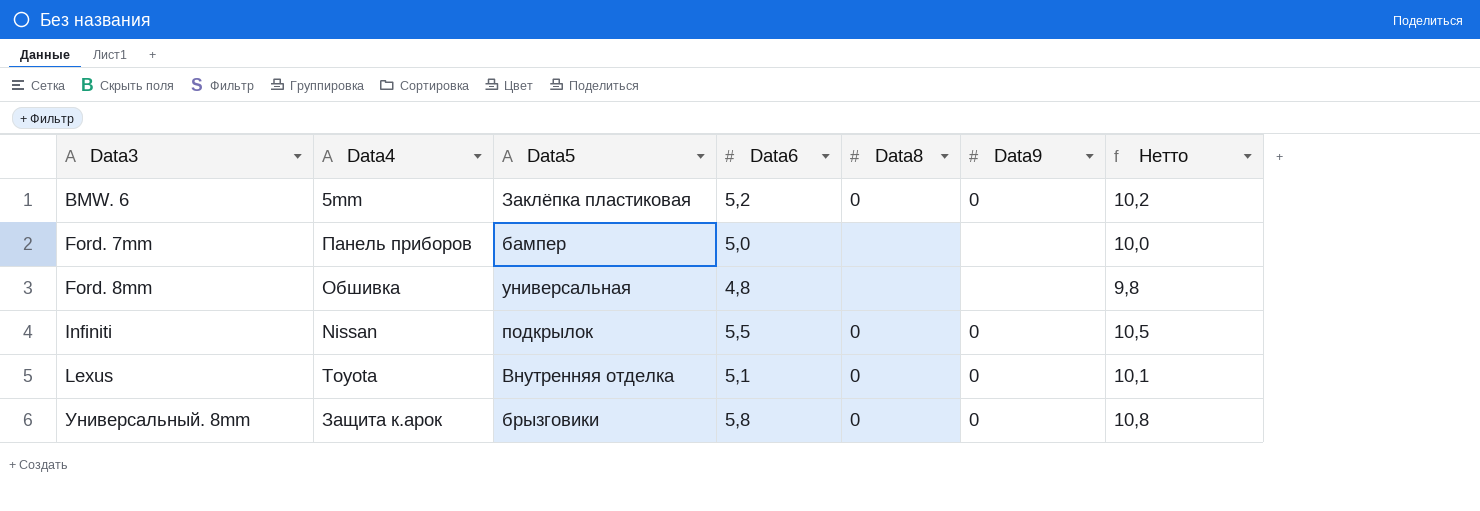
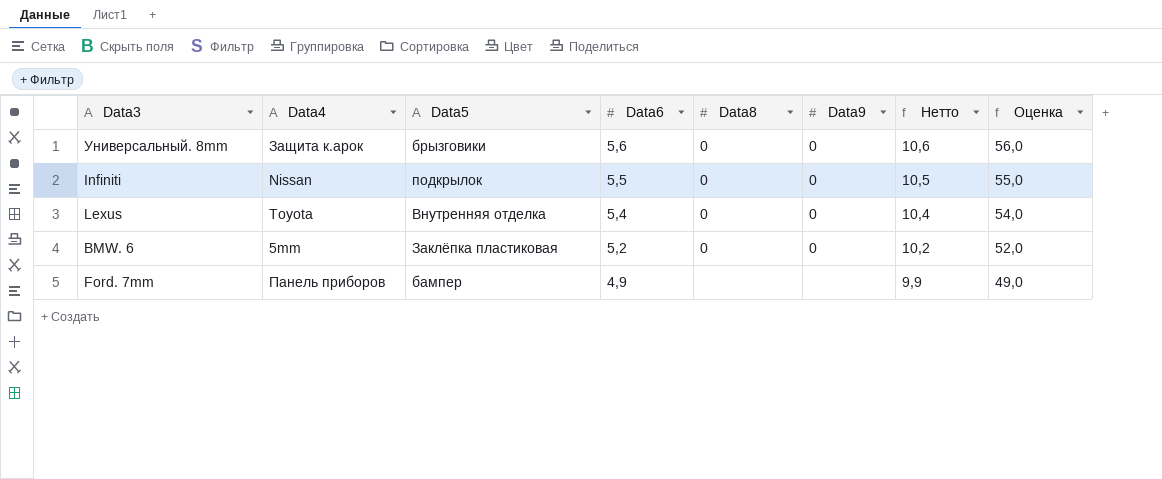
row order: Data3 ascending -> Data6 descending
column Оценка | formula: none -> [Data6] * 10
row Ford. 8mm: Обшивка | универсальная | 4,8 | none | none | 9,8 -> none
Универсальный. 8mm | Data6: 5,8 -> 5,6
Универсальный. 8mm | Нетто: 10,8 -> 10,6
Lexus | Data6: 5,1 -> 5,4
Lexus | Нетто: 10,1 -> 10,4
Ford. 7mm | Data6: 5,0 -> 4,9
Ford. 7mm | Нетто: 10,0 -> 9,9

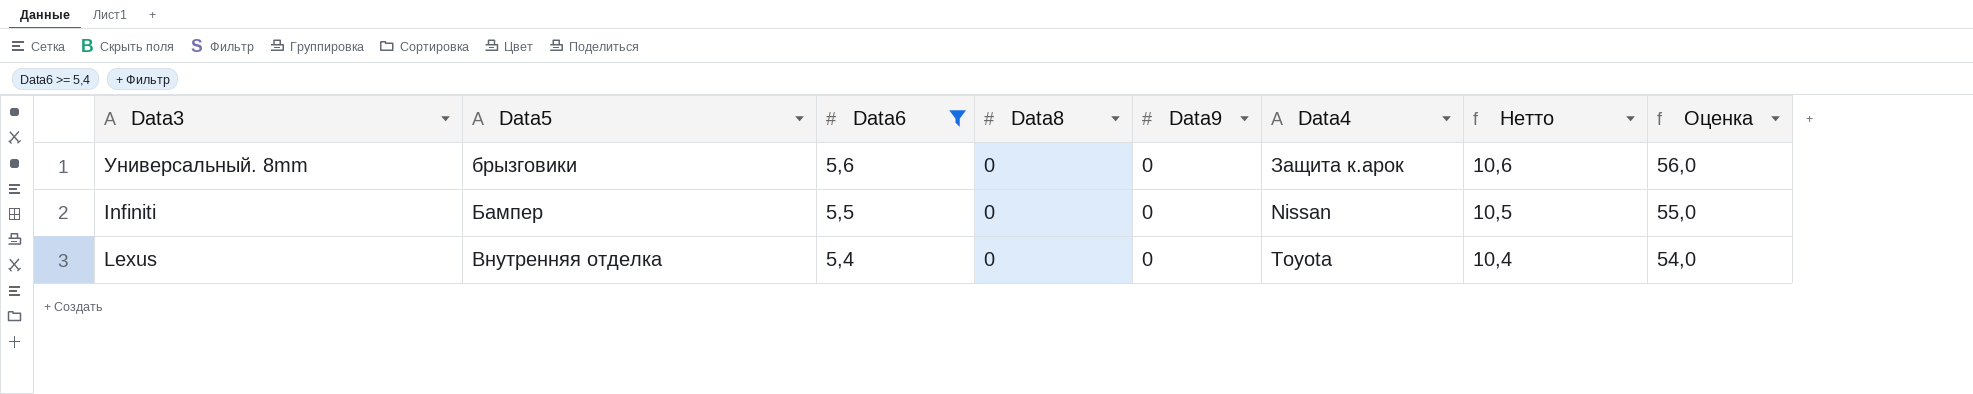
filter: none -> Data6 >= 5,4
column Data4 | position: 2 -> 6
Infiniti | Data5: подкрылок -> Бампер

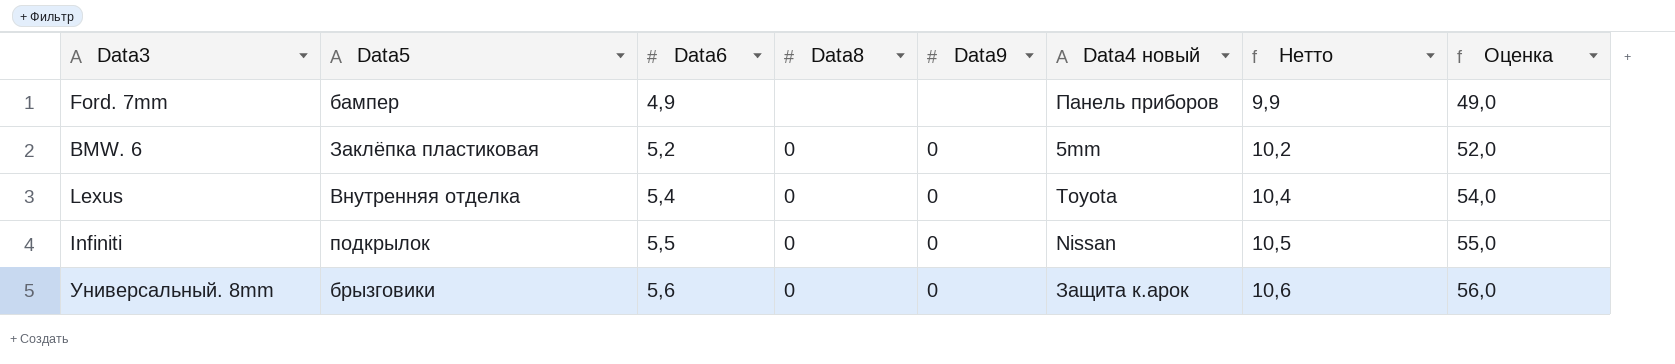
filter: Data6 >= 5,4 -> none
row order: Data6 descending -> Data6 ascending
column name: Data4 -> Data4 новый
Infiniti | Data5: Бампер -> подкрылок

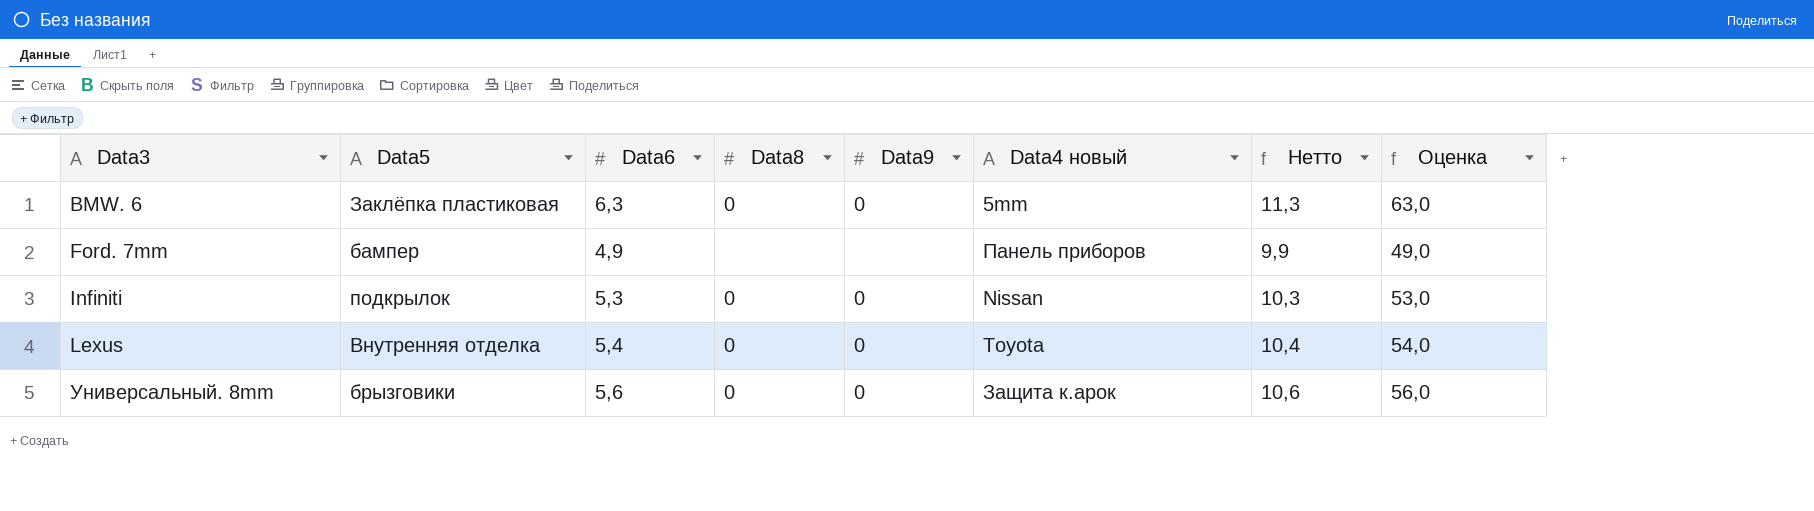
row order: Data6 ascending -> Data3 ascending
BMW. 6 | Data6: 5,2 -> 6,3
BMW. 6 | Нетто: 10,2 -> 11,3
BMW. 6 | Оценка: 52,0 -> 63,0
Infiniti | Data6: 5,5 -> 5,3
Infiniti | Нетто: 10,5 -> 10,3
Infiniti | Оценка: 55,0 -> 53,0

